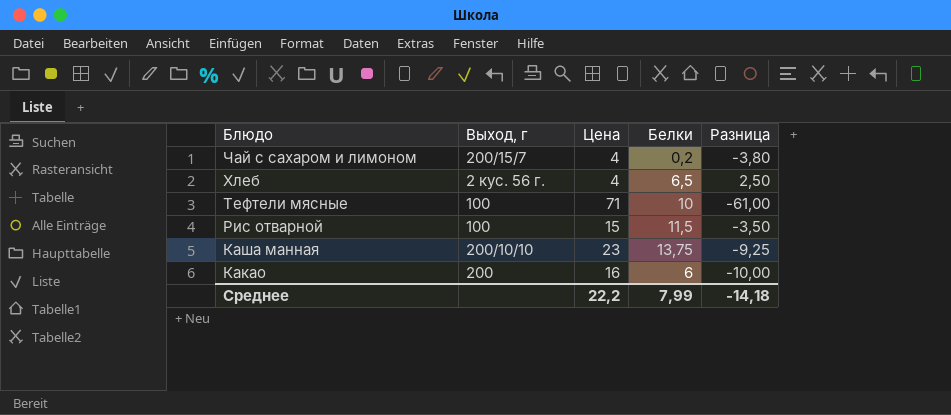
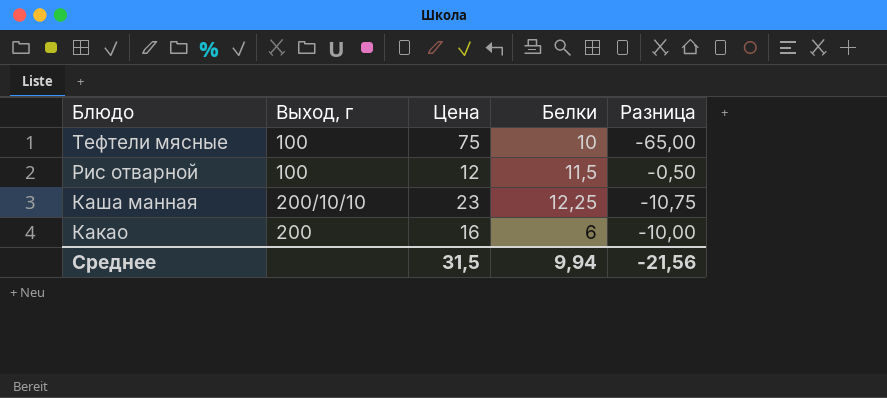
row Чай с сахаром и лимоном: 200/15/7 | 4 | 0,2 | -3,80 -> none
row Хлеб: 2 кус. 56 г. | 4 | 6,5 | 2,50 -> none
Тефтели мясные | Цена: 71 -> 75
Тефтели мясные | Разница: -61,00 -> -65,00
Рис отварной | Цена: 15 -> 12
Рис отварной | Разница: -3,50 -> -0,50
Каша манная | Белки: 13,75 -> 12,25
Каша манная | Разница: -9,25 -> -10,75
Среднее | Цена: 22,2 -> 31,5
Среднее | Белки: 7,99 -> 9,94
Среднее | Разница: -14,18 -> -21,56

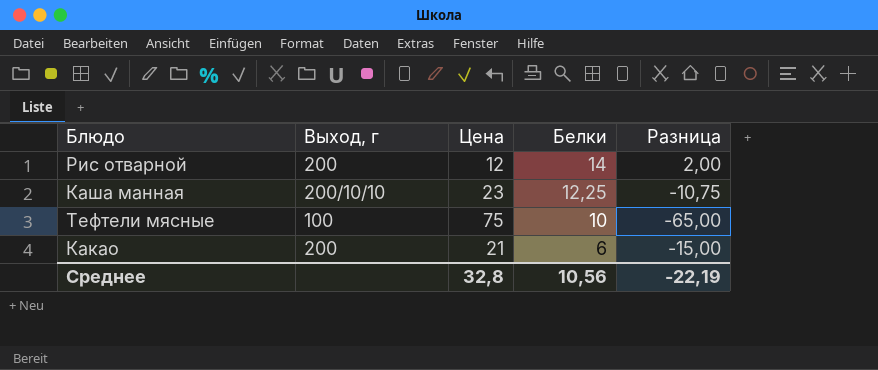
row order: Блюдо descending -> Белки descending
Рис отварной | Выход, г: 100 -> 200
Рис отварной | Белки: 11,5 -> 14
Рис отварной | Разница: -0,50 -> 2,00
Какао | Цена: 16 -> 21
Какао | Разница: -10,00 -> -15,00
Среднее | Цена: 31,5 -> 32,8
Среднее | Белки: 9,94 -> 10,56
Среднее | Разница: -21,56 -> -22,19

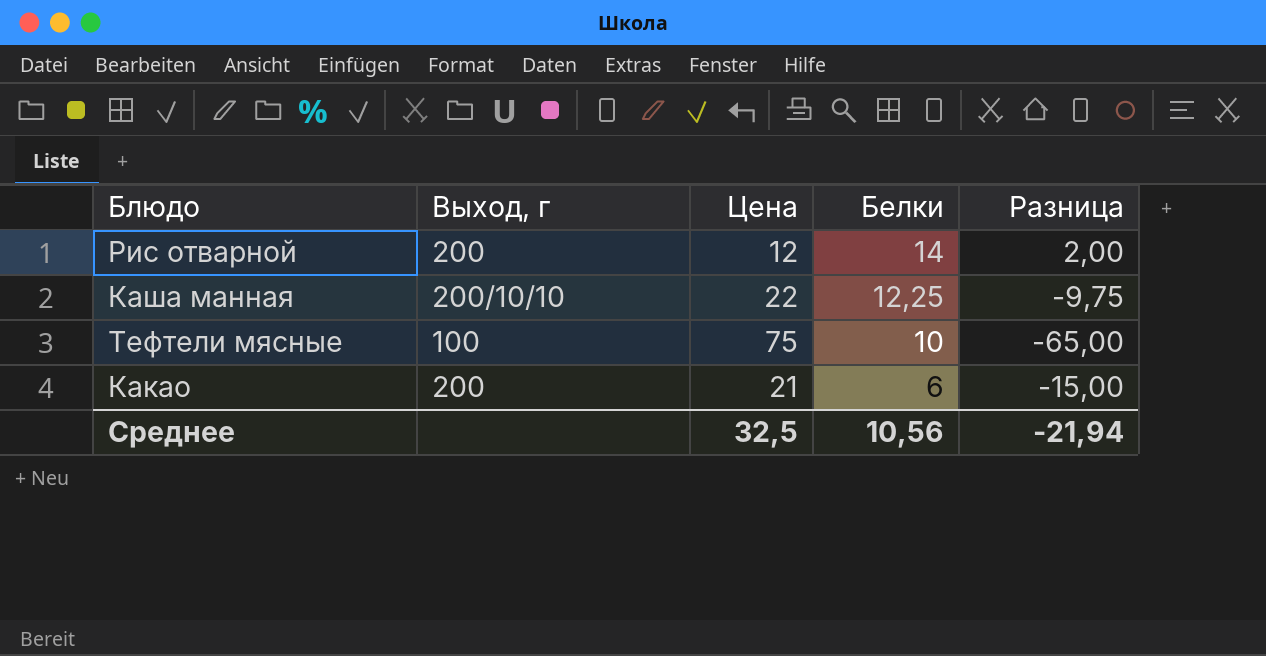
Каша манная | Цена: 23 -> 22
Каша манная | Разница: -10,75 -> -9,75
Среднее | Цена: 32,8 -> 32,5
Среднее | Разница: -22,19 -> -21,94

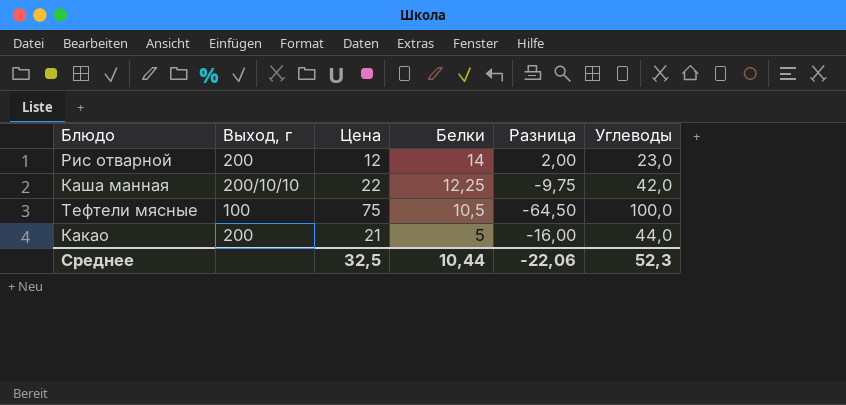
column Углеводы | position: none -> 6
Тефтели мясные | Белки: 10 -> 10,5
Тефтели мясные | Разница: -65,00 -> -64,50
Какао | Белки: 6 -> 5
Какао | Разница: -15,00 -> -16,00
Среднее | Белки: 10,56 -> 10,44
Среднее | Разница: -21,94 -> -22,06

